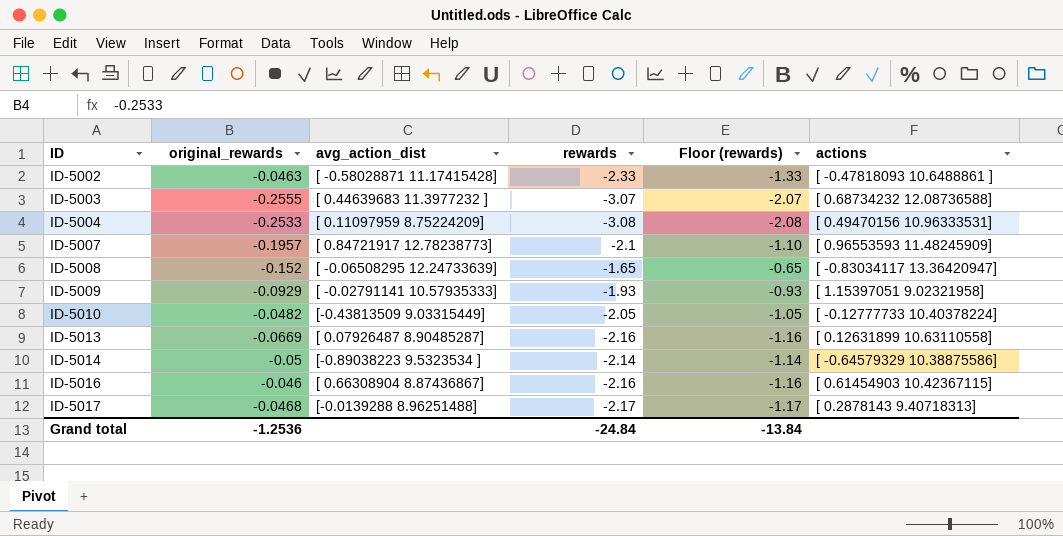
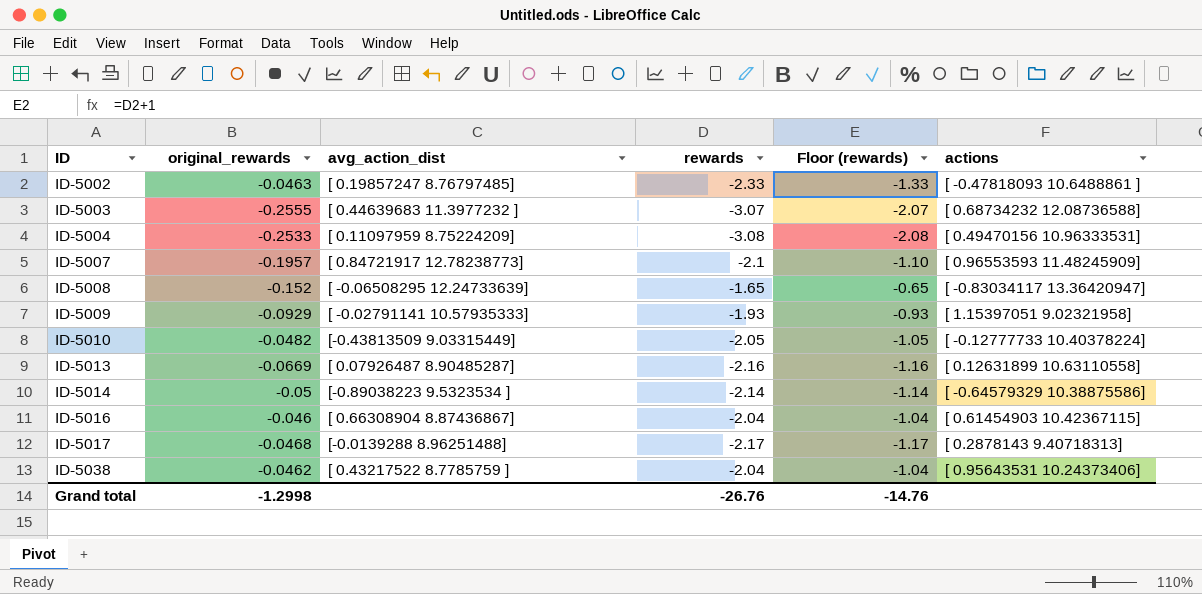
ID-5002 | avg_action_dist: [ -0.58028871 11.17415428] -> [ 0.19857247 8.76797485]
ID-5016 | rewards: -2.16 -> -2.04
ID-5016 | Floor (rewards): -1.16 -> -1.04
row ID-5038: none -> -0.0462 | [ 0.43217522 8.7785759 ] | -2.04 | -1.04 | [ 0.95643531 10.24373406]
Grand total | original_rewards: -1.2536 -> -1.2998
Grand total | rewards: -24.84 -> -26.76
Grand total | Floor (rewards): -13.84 -> -14.76

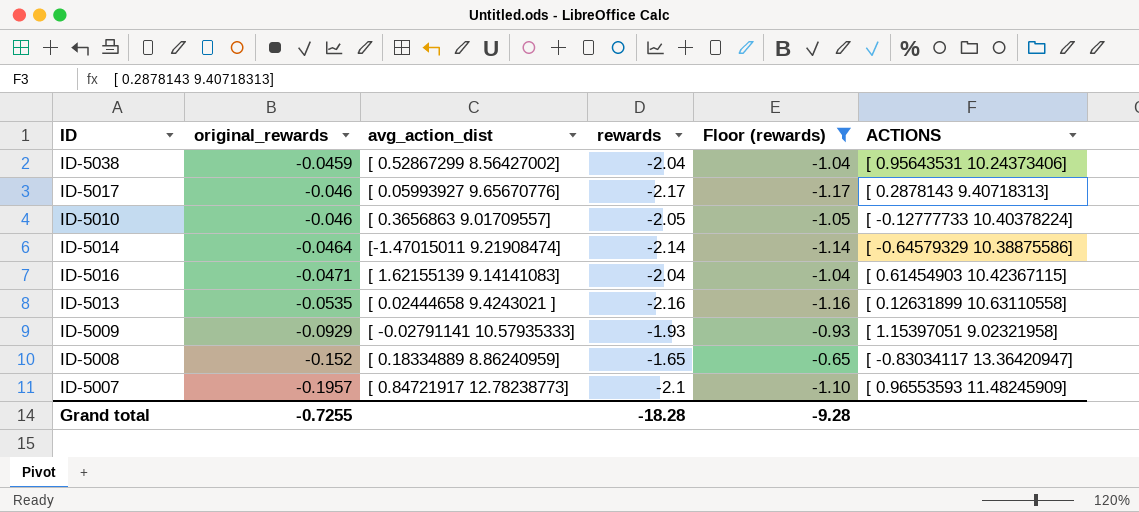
filter: none -> Floor (rewards) >= -1.17
row order: ID ascending -> original_rewards descending
column name: actions -> ACTIONS
ID-5038 | original_rewards: -0.0462 -> -0.0459
ID-5038 | avg_action_dist: [ 0.43217522 8.7785759 ] -> [ 0.52867299 8.56427002]
ID-5017 | original_rewards: -0.0468 -> -0.046
ID-5017 | avg_action_dist: [-0.0139288 8.96251488] -> [ 0.05993927 9.65670776]
ID-5010 | original_rewards: -0.0482 -> -0.046
ID-5010 | avg_action_dist: [-0.43813509 9.03315449] -> [ 0.3656863 9.01709557]
ID-5014 | original_rewards: -0.05 -> -0.0464
ID-5014 | avg_action_dist: [-0.89038223 9.5323534 ] -> [-1.47015011 9.21908474]
ID-5016 | original_rewards: -0.046 -> -0.0471
ID-5016 | avg_action_dist: [ 0.66308904 8.87436867] -> [ 1.62155139 9.14141083]
ID-5013 | original_rewards: -0.0669 -> -0.0535
ID-5013 | avg_action_dist: [ 0.07926487 8.90485287] -> [ 0.02444658 9.4243021 ]
ID-5008 | avg_action_dist: [ -0.06508295 12.24733639] -> [ 0.18334889 8.86240959]
Grand total | original_rewards: -1.2998 -> -0.7255
Grand total | rewards: -26.76 -> -18.28
Grand total | Floor (rewards): -14.76 -> -9.28

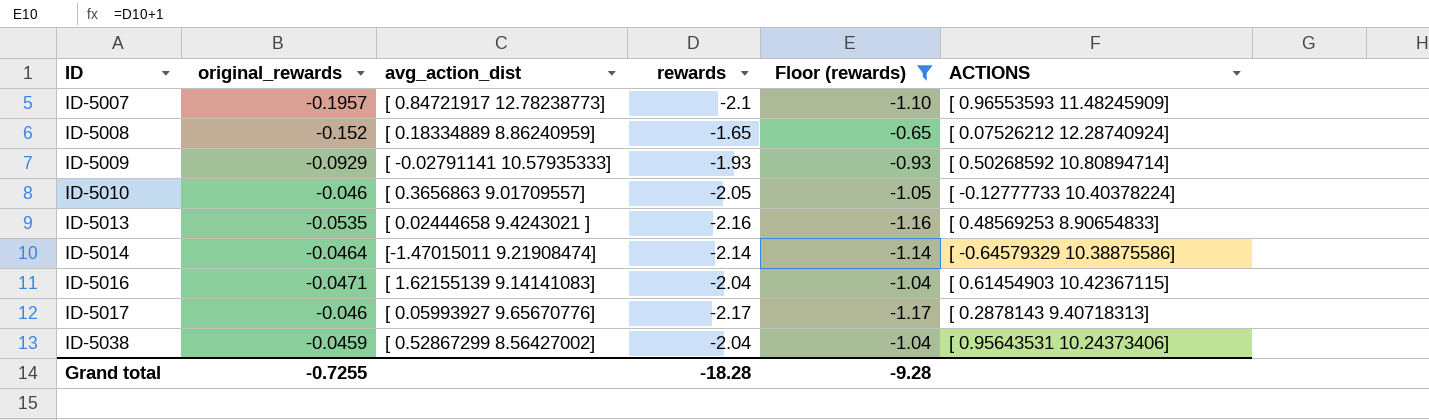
row order: original_rewards descending -> ID ascending
ID-5008 | ACTIONS: [ -0.83034117 13.36420947] -> [ 0.07526212 12.28740924]
ID-5009 | ACTIONS: [ 1.15397051 9.02321958] -> [ 0.50268592 10.80894714]
ID-5013 | ACTIONS: [ 0.12631899 10.63110558] -> [ 0.48569253 8.90654833]

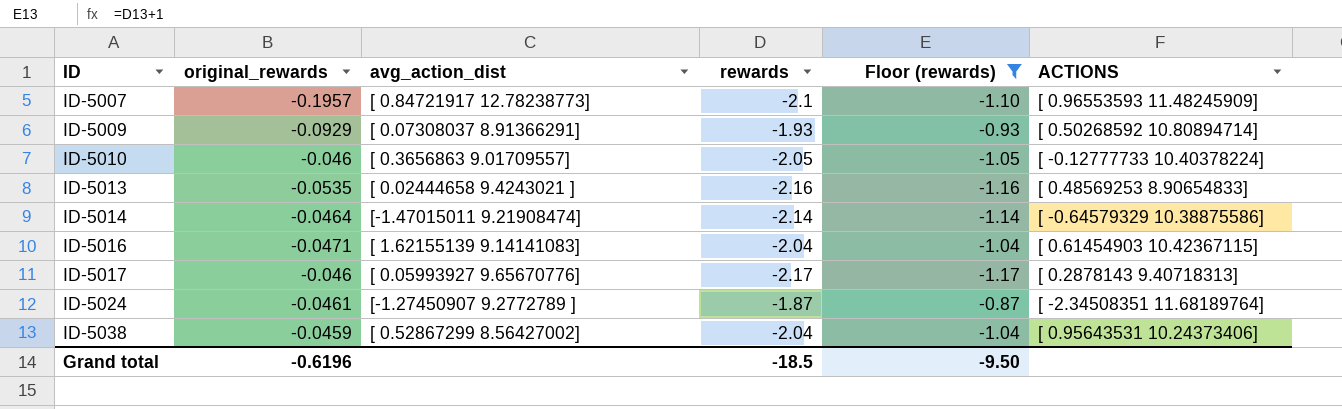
row ID-5008: -0.152 | [ 0.18334889 8.86240959] | -1.65 | -0.65 | [ 0.07526212 12.28740924] -> none
ID-5009 | avg_action_dist: [ -0.02791141 10.57935333] -> [ 0.07308037 8.91366291]
row ID-5024: none -> -0.0461 | [-1.27450907 9.2772789 ] | -1.87 | -0.87 | [ -2.34508351 11.68189764]
Grand total | original_rewards: -0.7255 -> -0.6196
Grand total | rewards: -18.28 -> -18.5
Grand total | Floor (rewards): -9.28 -> -9.50

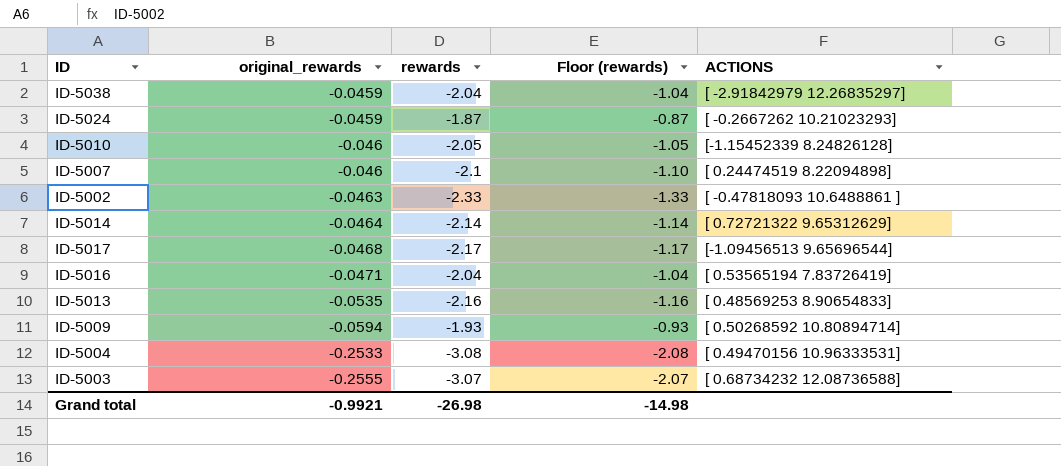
filter: Floor (rewards) >= -1.17 -> none
row order: ID ascending -> original_rewards descending
column avg_action_dist | position: 3 -> none
ID-5038 | ACTIONS: [ 0.95643531 10.24373406] -> [ -2.91842979 12.26835297]
ID-5024 | original_rewards: -0.0461 -> -0.0459
ID-5024 | ACTIONS: [ -2.34508351 11.68189764] -> [ -0.2667262 10.21023293]
ID-5010 | ACTIONS: [ -0.12777733 10.40378224] -> [-1.15452339 8.24826128]
ID-5007 | original_rewards: -0.1957 -> -0.046
ID-5007 | ACTIONS: [ 0.96553593 11.48245909] -> [ 0.24474519 8.22094898]
ID-5014 | ACTIONS: [ -0.64579329 10.38875586] -> [ 0.72721322 9.65312629]
ID-5017 | original_rewards: -0.046 -> -0.0468
ID-5017 | ACTIONS: [ 0.2878143 9.40718313] -> [-1.09456513 9.65696544]
ID-5016 | ACTIONS: [ 0.61454903 10.42367115] -> [ 0.53565194 7.83726419]
ID-5009 | original_rewards: -0.0929 -> -0.0594
Grand total | original_rewards: -0.6196 -> -0.9921
Grand total | rewards: -18.5 -> -26.98
Grand total | Floor (rewards): -9.50 -> -14.98

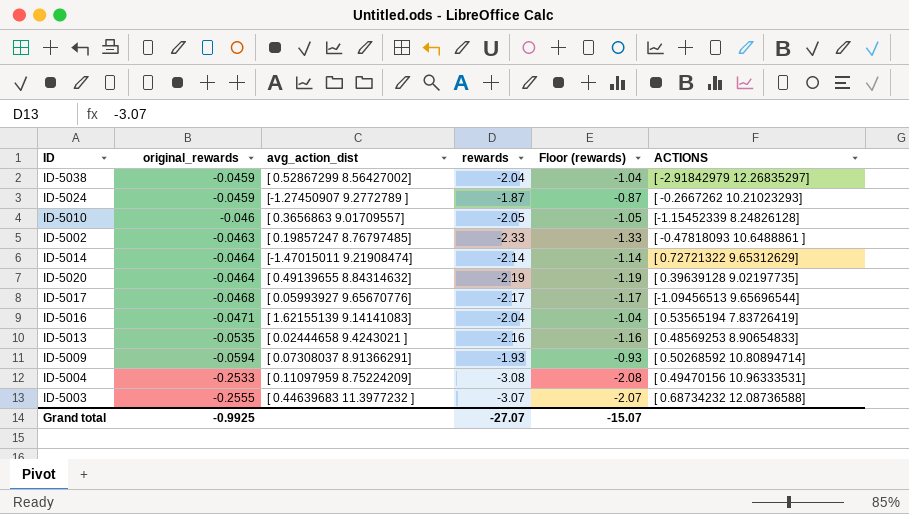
column avg_action_dist | position: none -> 3
row ID-5007: -0.046 | -2.1 | -1.10 | [ 0.24474519 8.22094898] -> none
row ID-5020: none -> -0.0464 | [ 0.49139655 8.84314632] | -2.19 | -1.19 | [ 0.39639128 9.02197735]
Grand total | original_rewards: -0.9921 -> -0.9925
Grand total | rewards: -26.98 -> -27.07
Grand total | Floor (rewards): -14.98 -> -15.07

